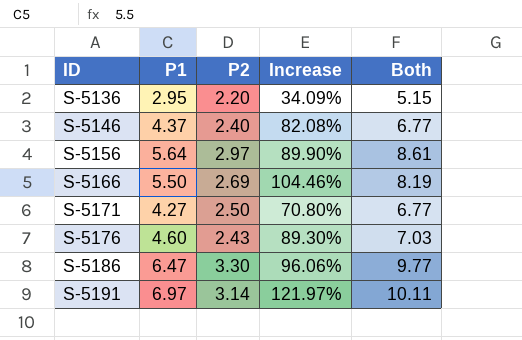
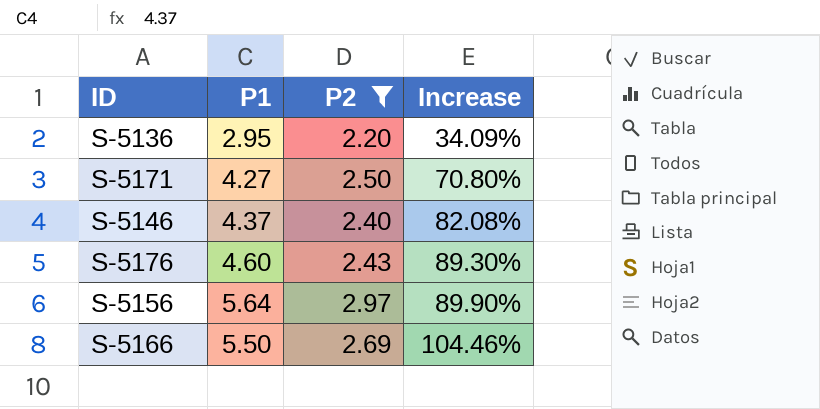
filter: none -> P2 <= 2.97
row order: ID ascending -> Increase ascending
column Both | formula: [P1] + [P2] -> none

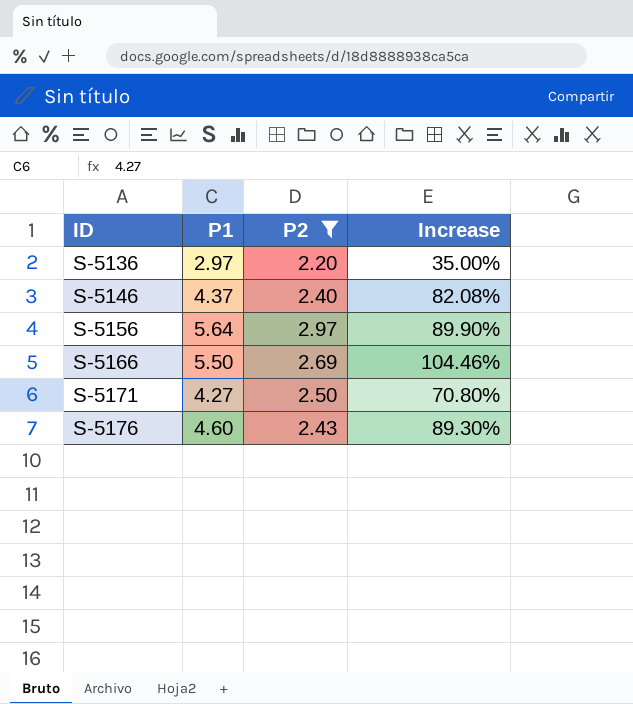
row order: Increase ascending -> ID ascending
S-5136 | P1: 2.95 -> 2.97
S-5136 | Increase: 34.09% -> 35.00%

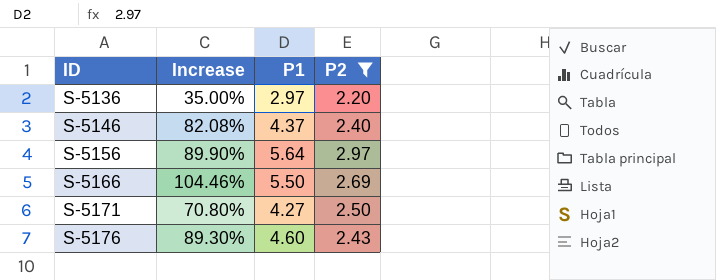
column Increase | position: 4 -> 2

